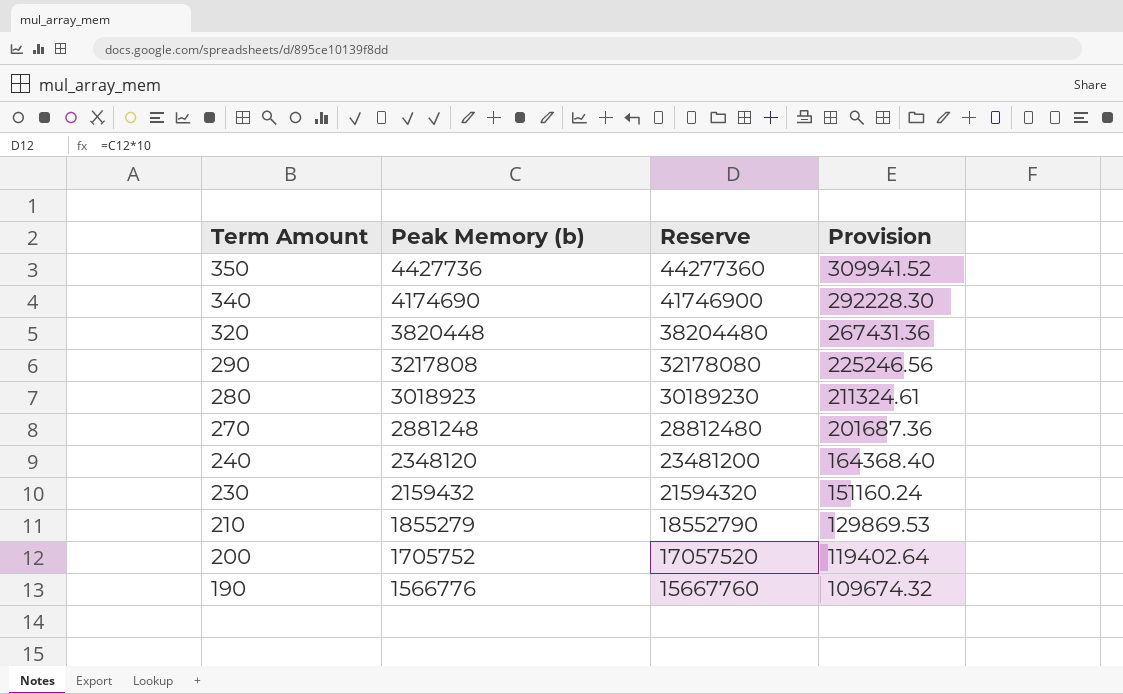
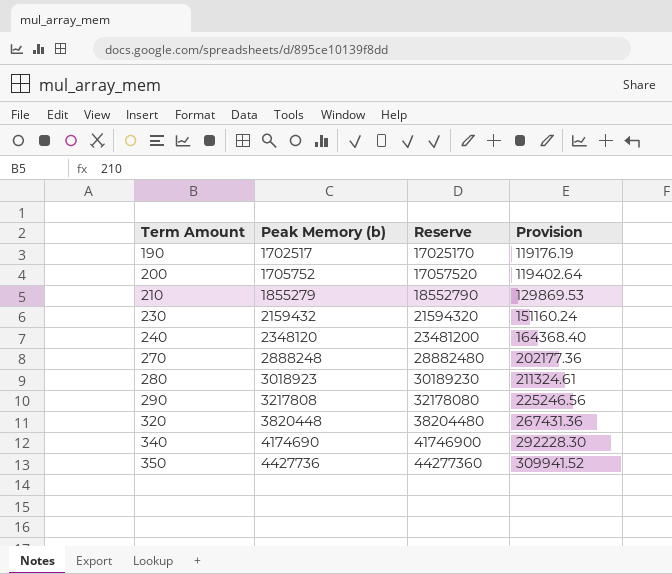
row order: Term Amount descending -> Term Amount ascending
190 | Peak Memory (b): 1566776 -> 1702517
190 | Reserve: 15667760 -> 17025170
190 | Provision: 109674.32 -> 119176.19
270 | Peak Memory (b): 2881248 -> 2888248
270 | Reserve: 28812480 -> 28882480
270 | Provision: 201687.36 -> 202177.36

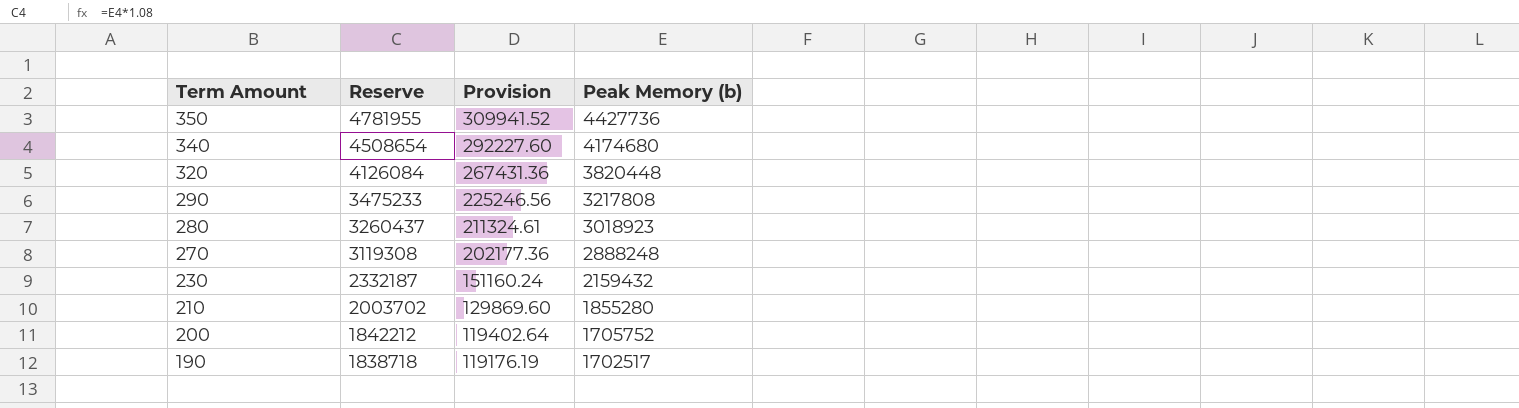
row order: Term Amount ascending -> Term Amount descending
column Reserve | formula: [Peak Memory (b)] * 10 -> [Peak Memory (b)] * 1.08
column Peak Memory (b) | position: 2 -> 4
row 240: 2348120 | 23481200 | 164368.40 -> none
340 | Provision: 292228.30 -> 292227.60
340 | Peak Memory (b): 4174690 -> 4174680
210 | Provision: 129869.53 -> 129869.60
210 | Peak Memory (b): 1855279 -> 1855280

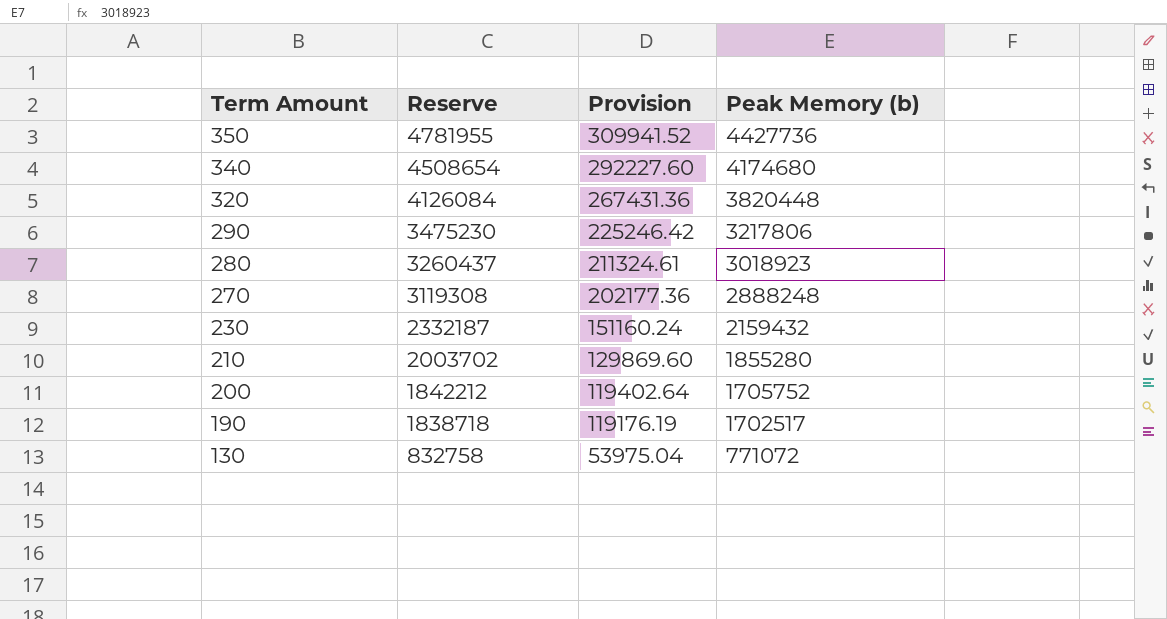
290 | Reserve: 3475233 -> 3475230
290 | Provision: 225246.56 -> 225246.42
290 | Peak Memory (b): 3217808 -> 3217806
row 130: none -> 832758 | 53975.04 | 771072

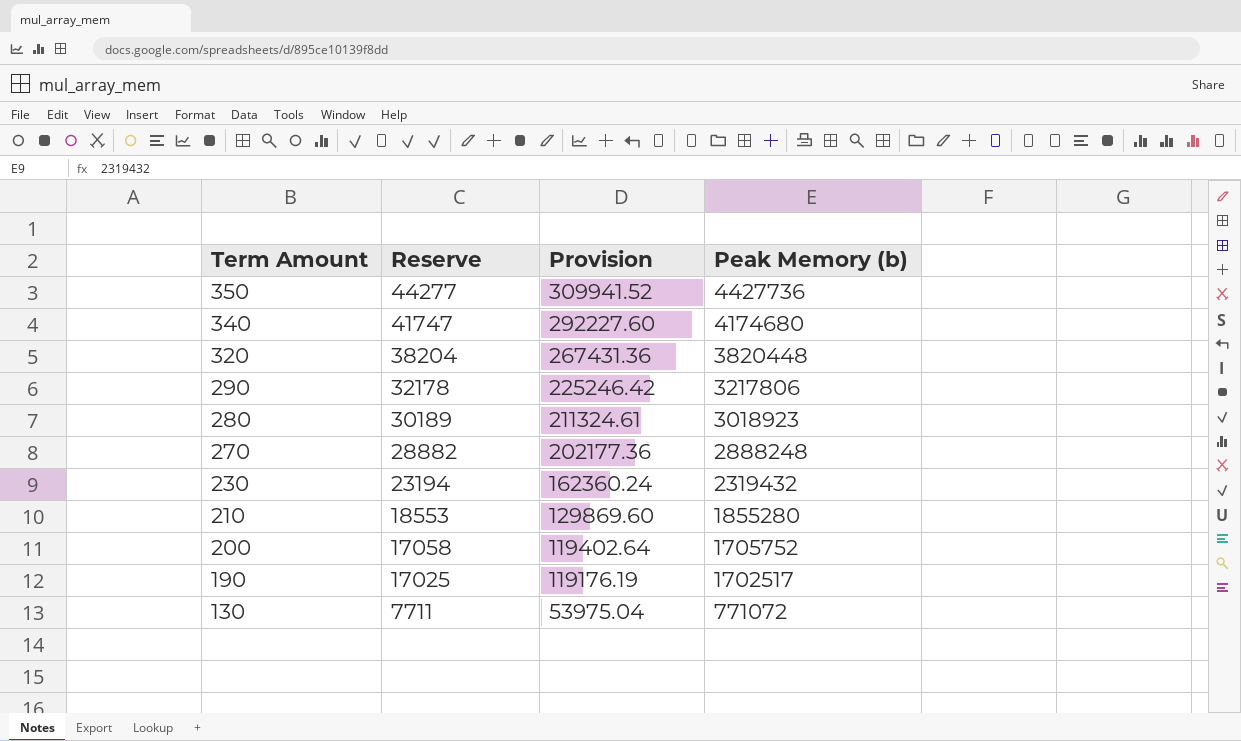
column Reserve | formula: [Peak Memory (b)] * 1.08 -> [Peak Memory (b)] * 0.01
230 | Provision: 151160.24 -> 162360.24
230 | Peak Memory (b): 2159432 -> 2319432

